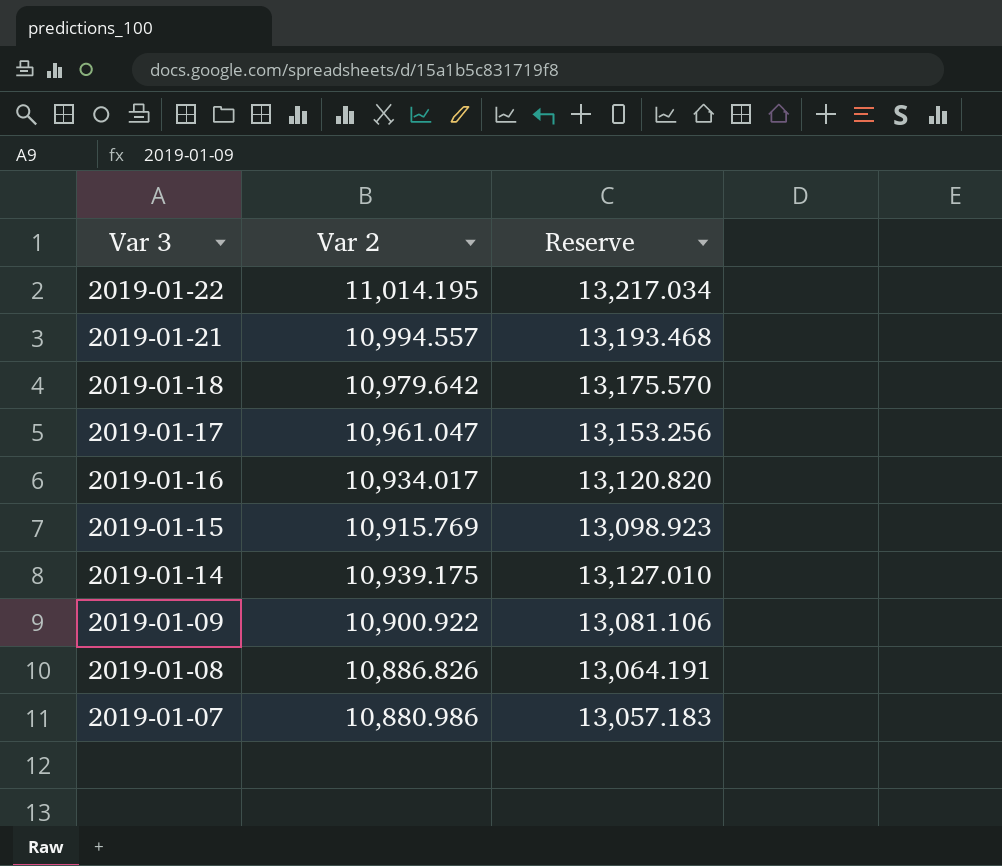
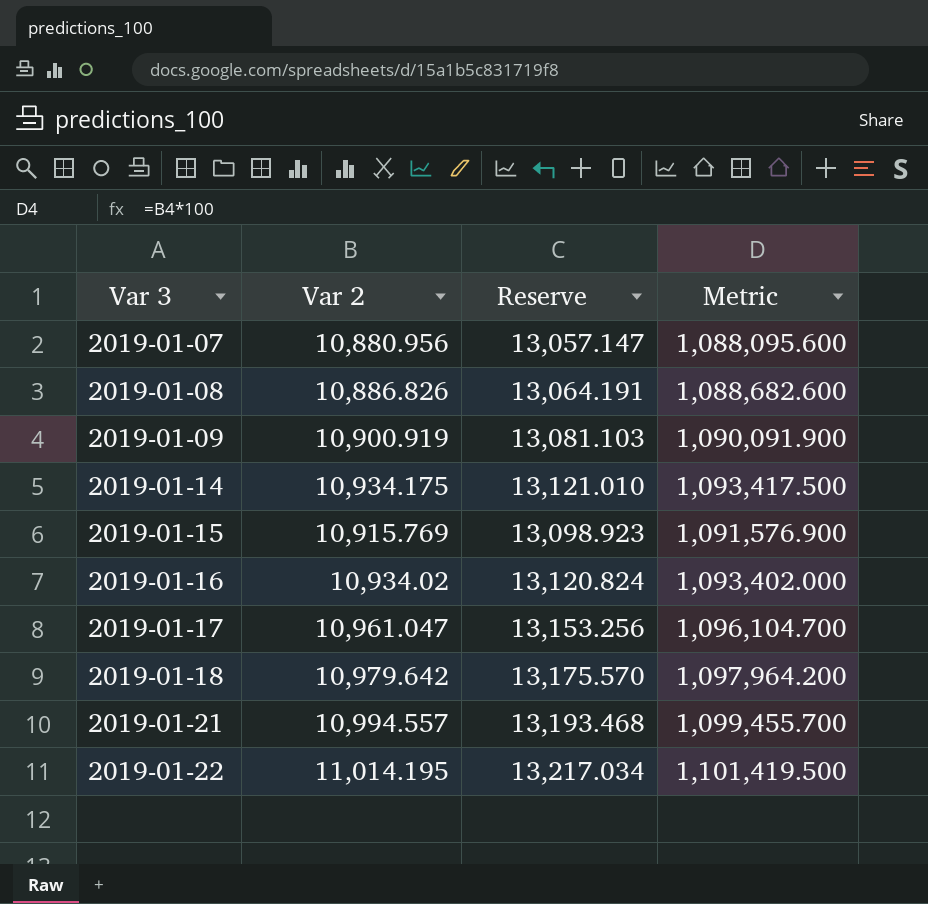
row order: Var 3 descending -> Var 3 ascending
column Metric | formula: none -> [Var 2] * 100
2019-01-07 | Var 2: 10,880.986 -> 10,880.956
2019-01-07 | Reserve: 13,057.183 -> 13,057.147
2019-01-09 | Var 2: 10,900.922 -> 10,900.919
2019-01-09 | Reserve: 13,081.106 -> 13,081.103
2019-01-14 | Var 2: 10,939.175 -> 10,934.175
2019-01-14 | Reserve: 13,127.010 -> 13,121.010
2019-01-16 | Var 2: 10,934.017 -> 10,934.02
2019-01-16 | Reserve: 13,120.820 -> 13,120.824

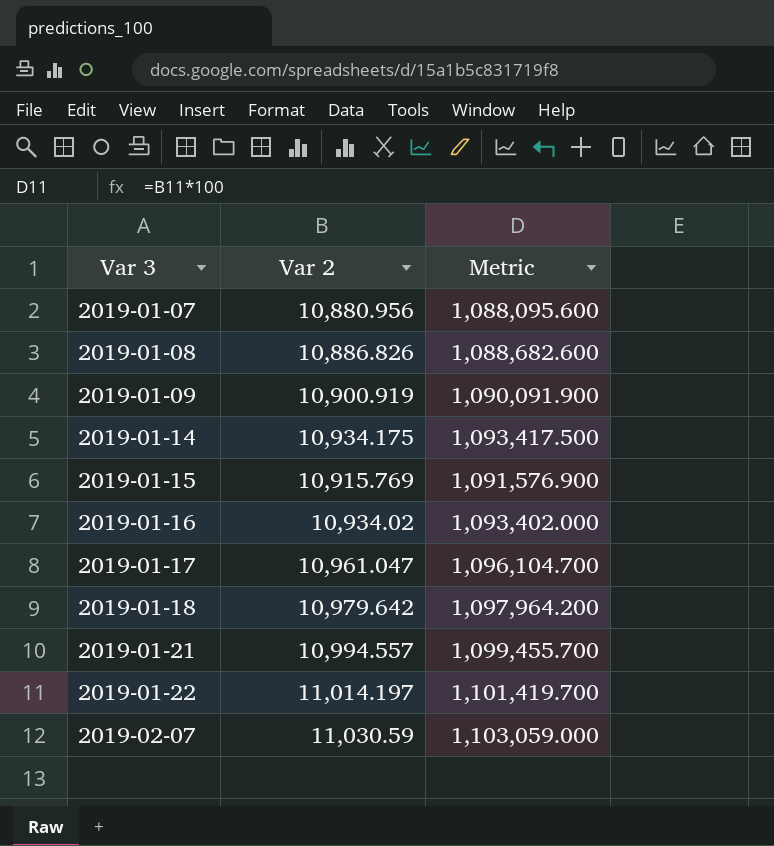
column Reserve | formula: [Var 2] * 1.2 -> none
2019-01-22 | Var 2: 11,014.195 -> 11,014.197
2019-01-22 | Metric: 1,101,419.500 -> 1,101,419.700
row 2019-02-07: none -> 11,030.59 | 1,103,059.000

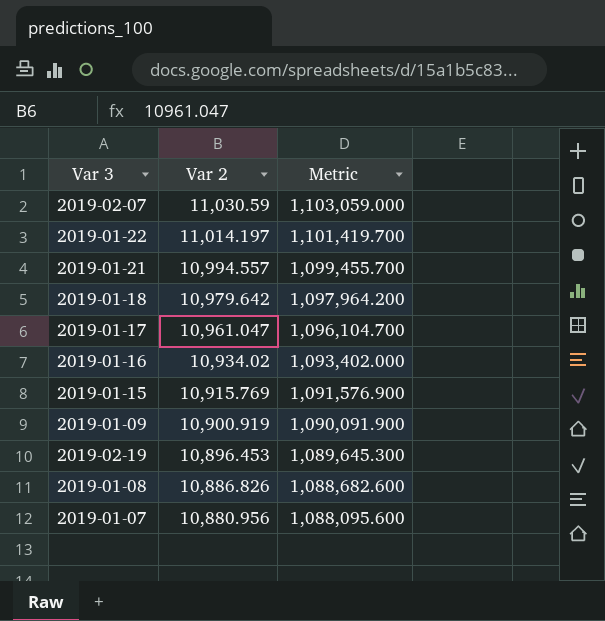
row order: Var 3 ascending -> Var 2 descending
row 2019-01-14: 10,934.175 | 1,093,417.500 -> none
row 2019-02-19: none -> 10,896.453 | 1,089,645.300

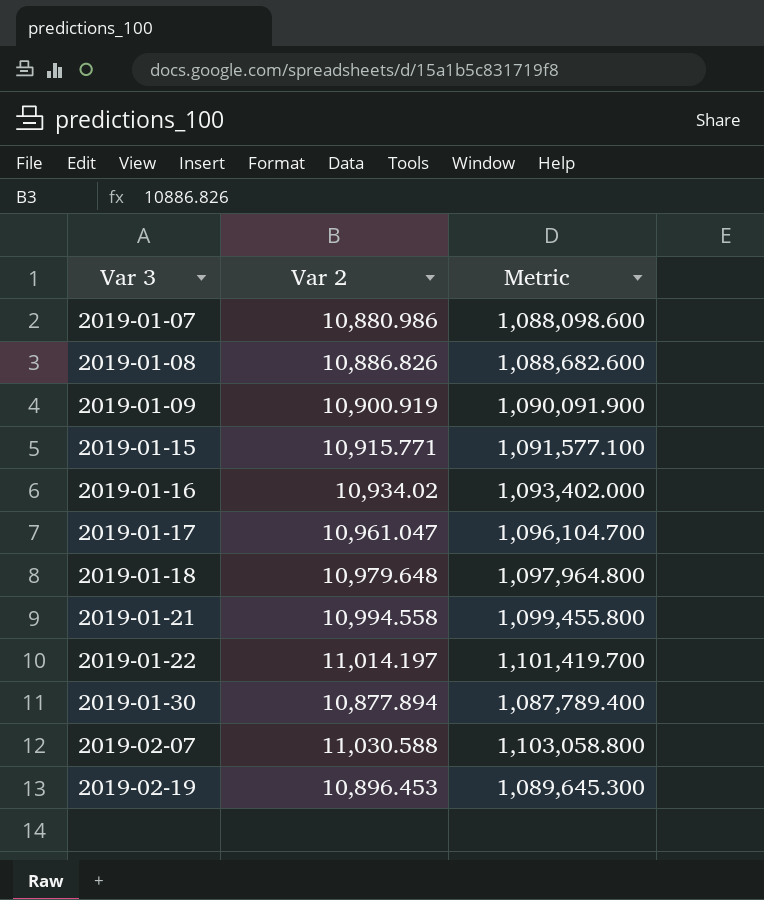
row order: Var 2 descending -> Var 3 ascending
2019-01-07 | Var 2: 10,880.956 -> 10,880.986
2019-01-07 | Metric: 1,088,095.600 -> 1,088,098.600
2019-01-15 | Var 2: 10,915.769 -> 10,915.771
2019-01-15 | Metric: 1,091,576.900 -> 1,091,577.100
2019-01-18 | Var 2: 10,979.642 -> 10,979.648
2019-01-18 | Metric: 1,097,964.200 -> 1,097,964.800
2019-01-21 | Var 2: 10,994.557 -> 10,994.558
2019-01-21 | Metric: 1,099,455.700 -> 1,099,455.800
row 2019-01-30: none -> 10,877.894 | 1,087,789.400
2019-02-07 | Var 2: 11,030.59 -> 11,030.588
2019-02-07 | Metric: 1,103,059.000 -> 1,103,058.800

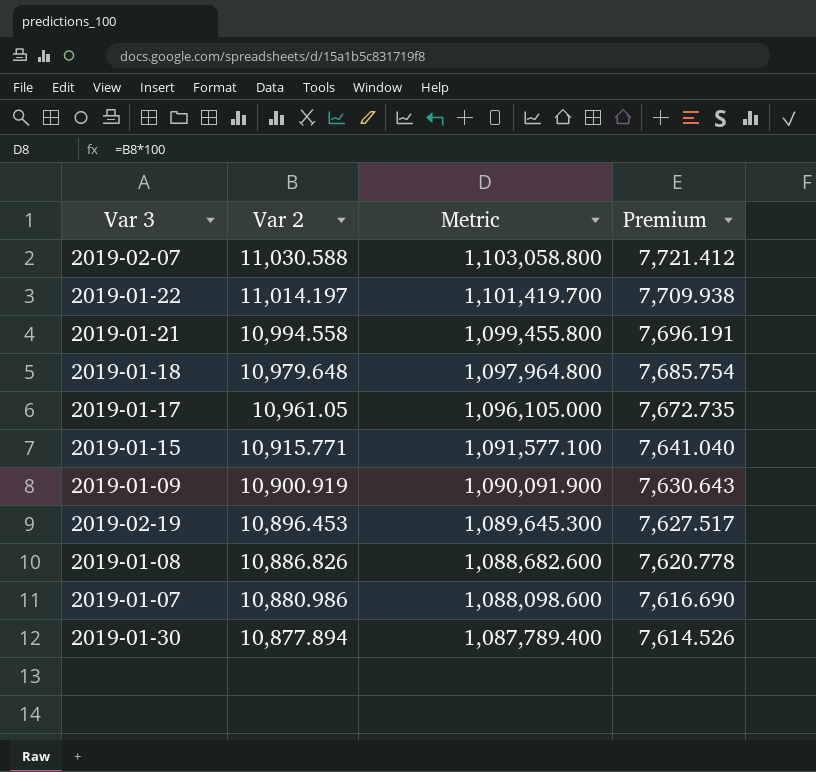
row order: Var 3 ascending -> Var 2 descending
column Premium | formula: none -> [Var 2] * 0.7
row 2019-01-16: 10,934.02 | 1,093,402.000 -> none
2019-01-17 | Var 2: 10,961.047 -> 10,961.05
2019-01-17 | Metric: 1,096,104.700 -> 1,096,105.000

